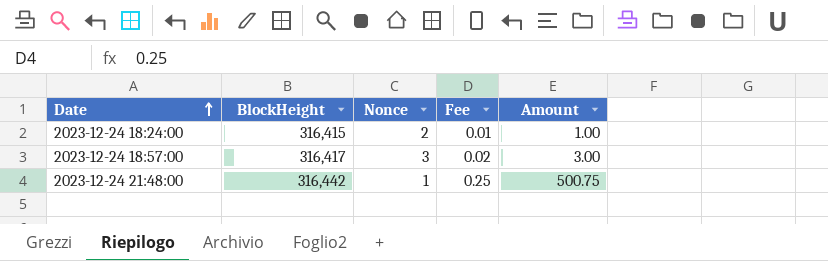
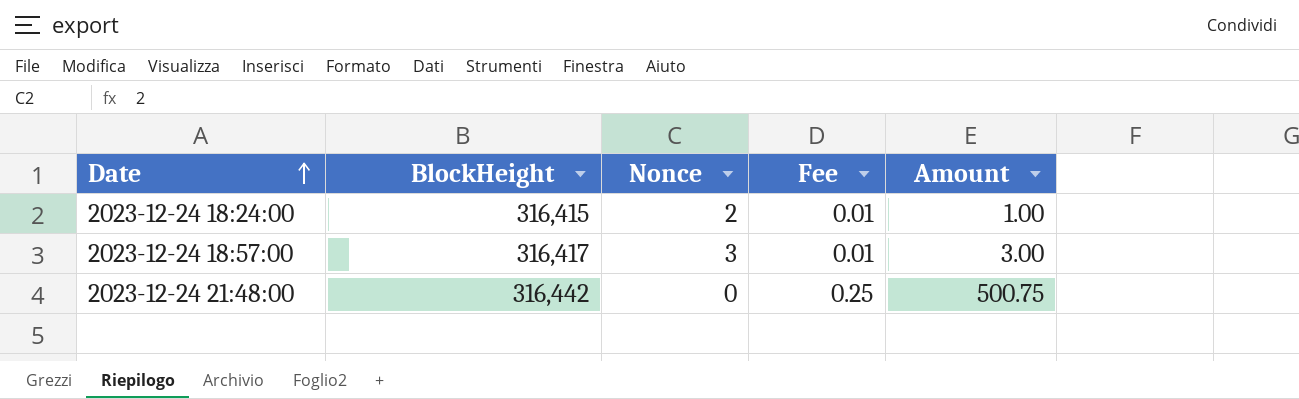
2023-12-24 18:57:00 | Fee: 0.02 -> 0.01
2023-12-24 21:48:00 | Nonce: 1 -> 0

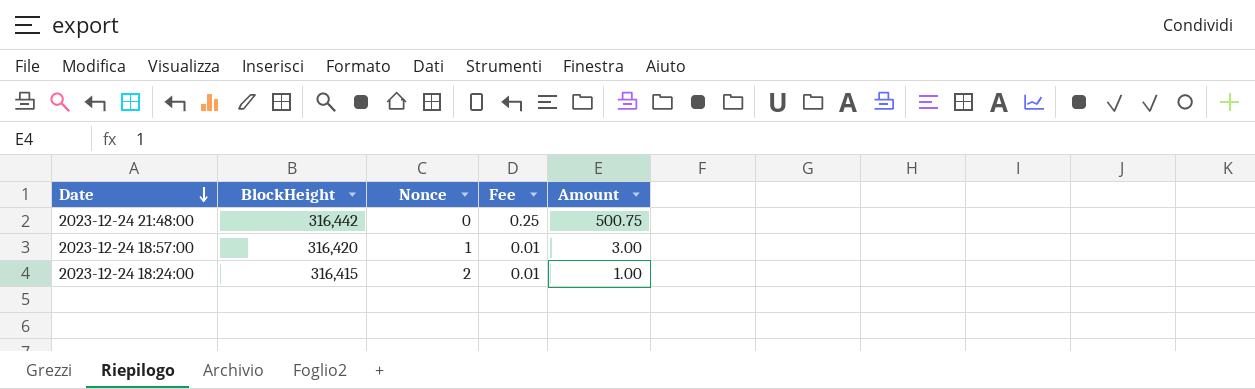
row order: Date ascending -> Date descending
2023-12-24 18:57:00 | BlockHeight: 316,417 -> 316,420
2023-12-24 18:57:00 | Nonce: 3 -> 1

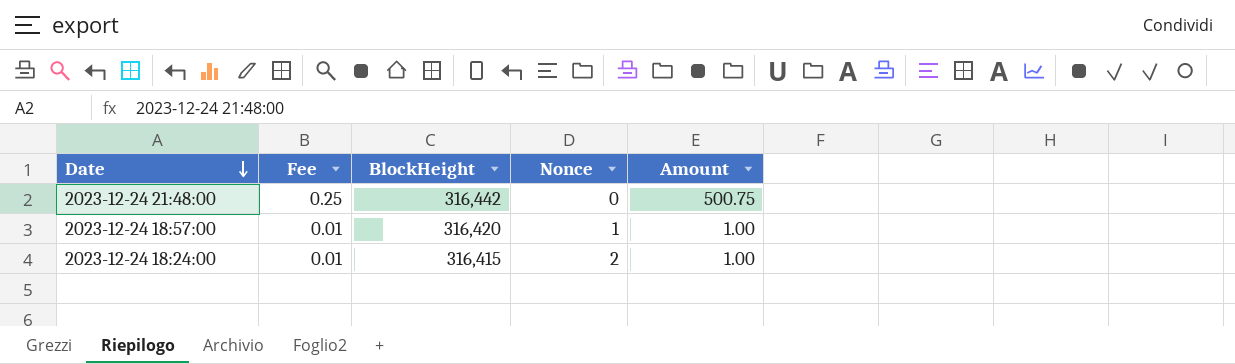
column Fee | position: 4 -> 2
2023-12-24 18:57:00 | Amount: 3.00 -> 1.00

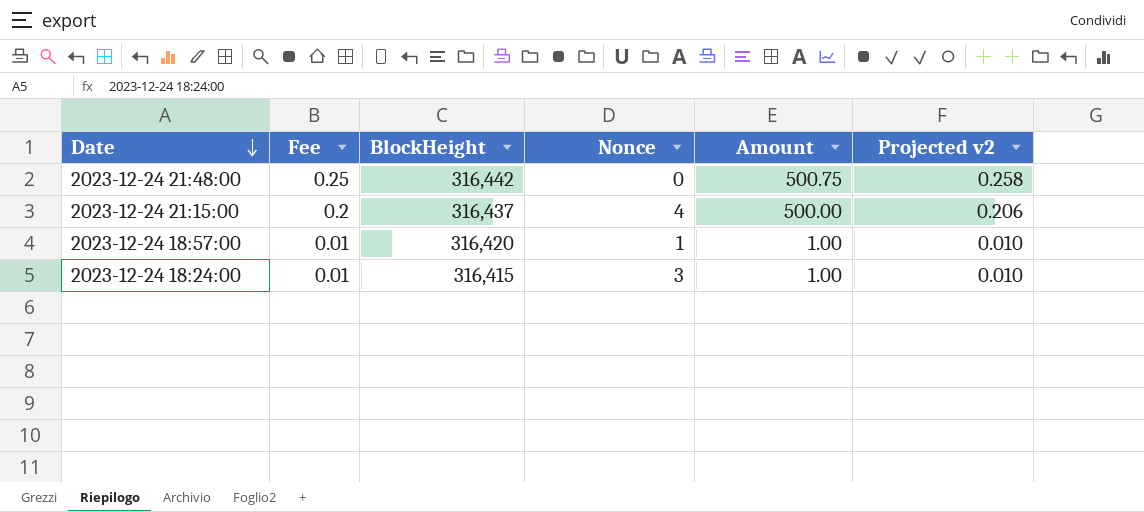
column Projected v2 | formula: none -> [Fee] * 1.03
row 2023-12-24 21:15:00: none -> 0.2 | 316,437 | 4 | 500.00 | 0.206
2023-12-24 18:24:00 | Nonce: 2 -> 3

